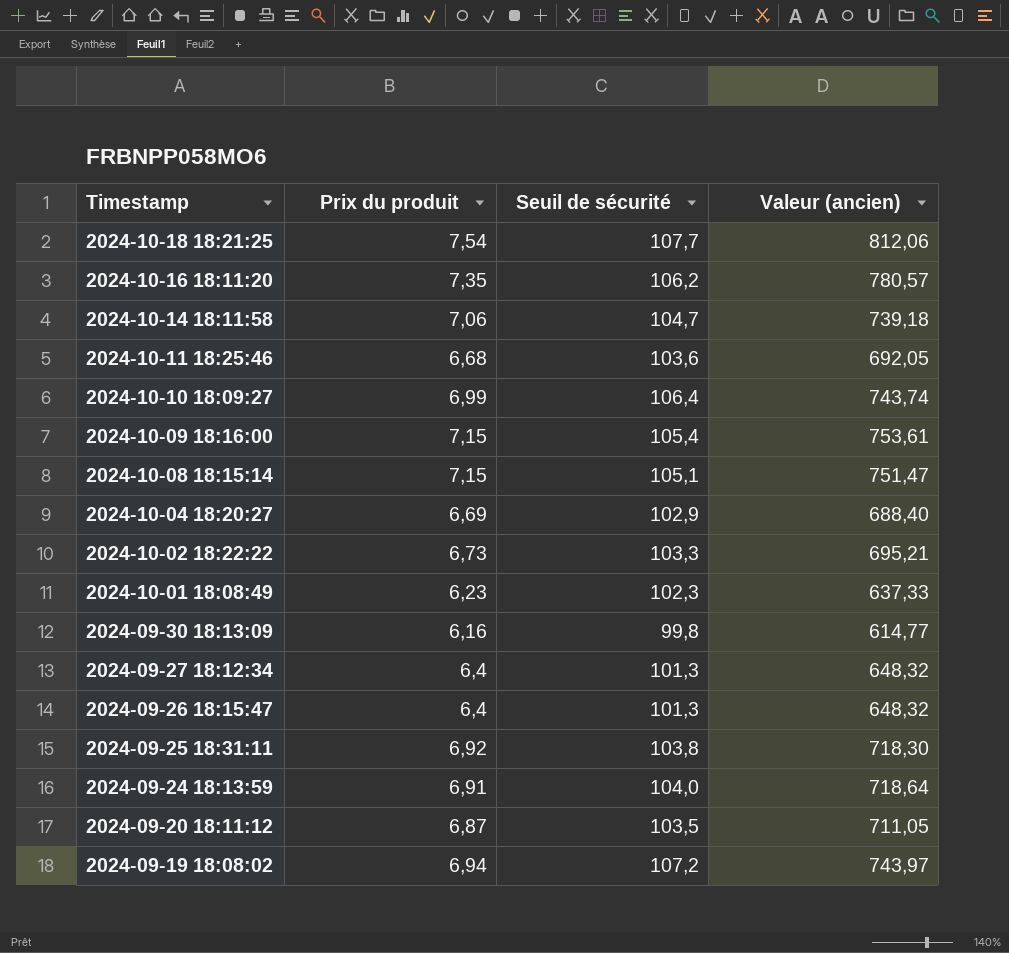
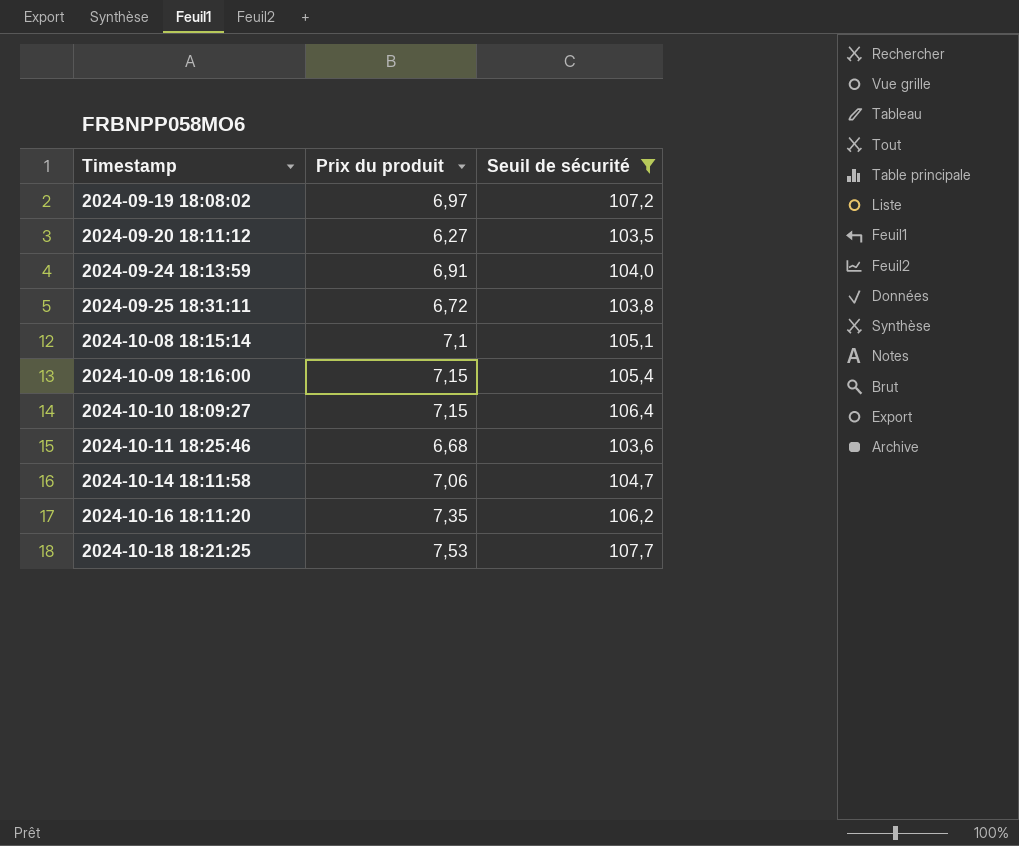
filter: none -> Seuil de sécurité >= 103,5
row order: Timestamp descending -> Timestamp ascending
column Valeur (ancien) | formula: [Prix du produit] * [Seuil de sécurité] -> none
2024-09-19 18:08:02 | Prix du produit: 6,94 -> 6,97
2024-09-20 18:11:12 | Prix du produit: 6,87 -> 6,27
2024-09-25 18:31:11 | Prix du produit: 6,92 -> 6,72
2024-10-08 18:15:14 | Prix du produit: 7,15 -> 7,1
2024-10-10 18:09:27 | Prix du produit: 6,99 -> 7,15
2024-10-18 18:21:25 | Prix du produit: 7,54 -> 7,53

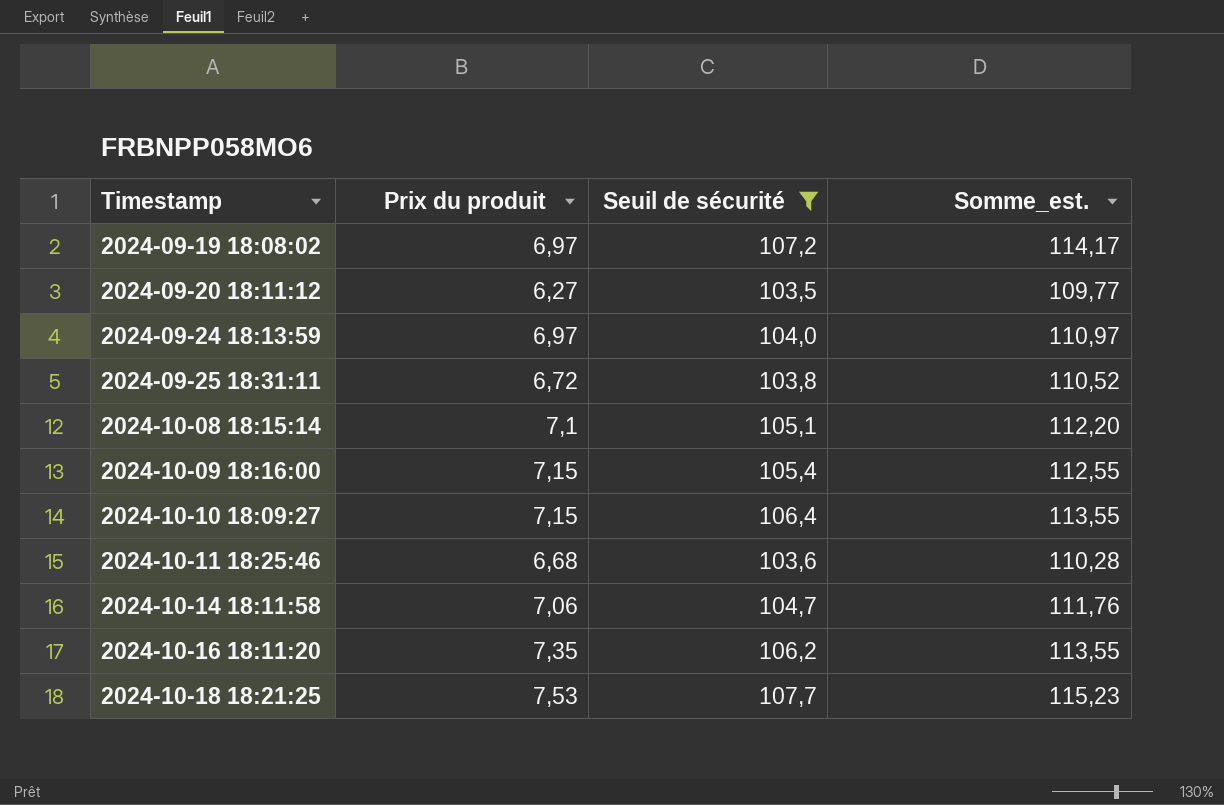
column Somme_est. | formula: none -> [Prix du produit] + [Seuil de sécurité]
2024-09-24 18:13:59 | Prix du produit: 6,91 -> 6,97

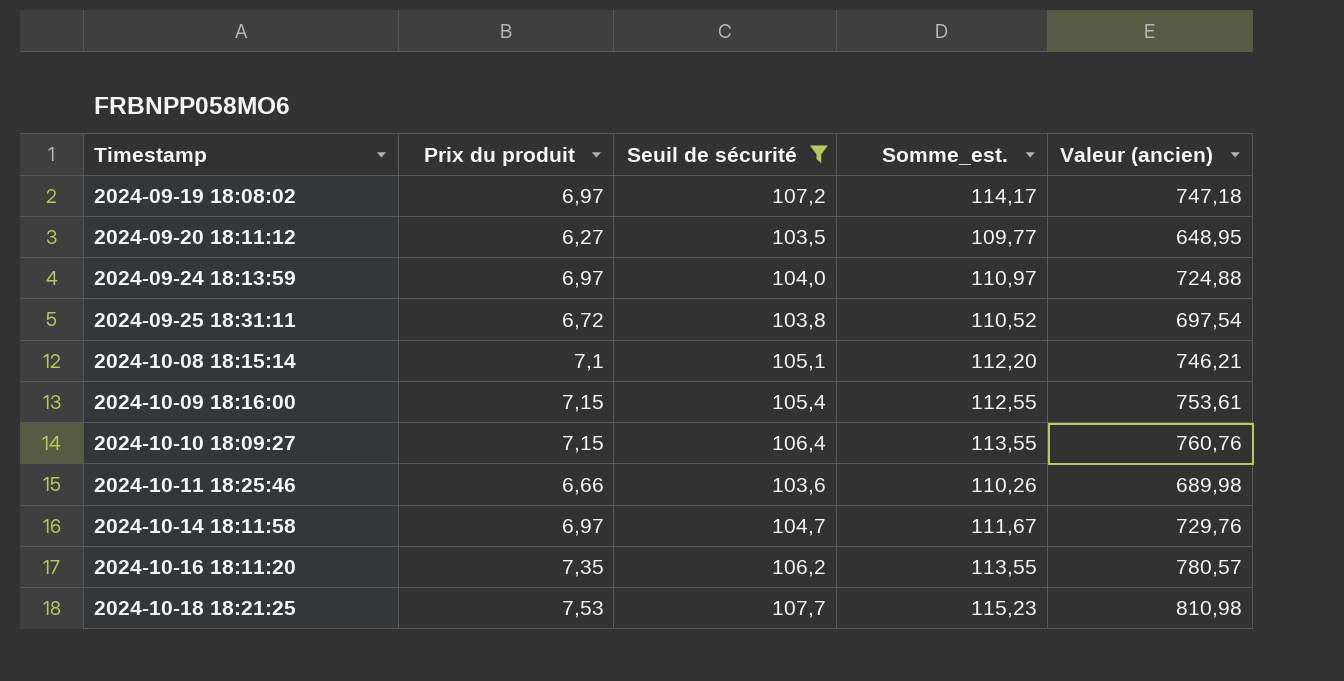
column Valeur (ancien) | formula: none -> [Prix du produit] * [Seuil de sécurité]
2024-10-11 18:25:46 | Prix du produit: 6,68 -> 6,66
2024-10-11 18:25:46 | Somme_est.: 110,28 -> 110,26
2024-10-14 18:11:58 | Prix du produit: 7,06 -> 6,97
2024-10-14 18:11:58 | Somme_est.: 111,76 -> 111,67

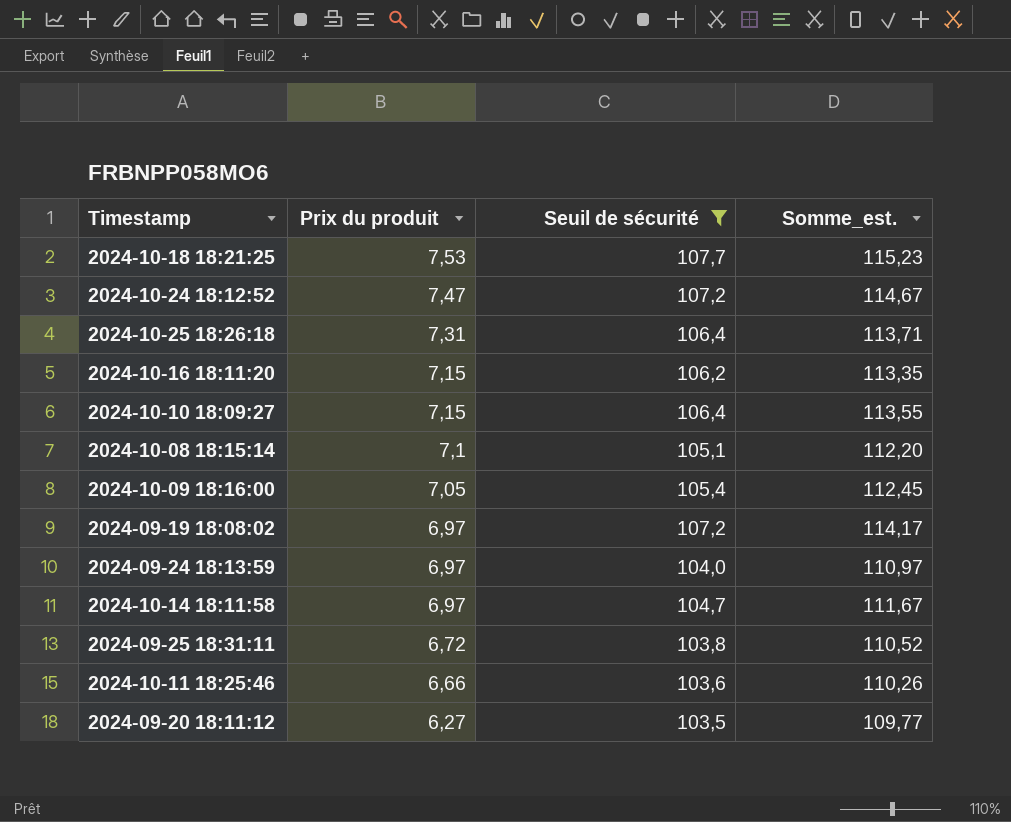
row order: Timestamp ascending -> Prix du produit descending
column Valeur (ancien) | formula: [Prix du produit] * [Seuil de sécurité] -> none
row 2024-10-24 18:12:52: none -> 7,47 | 107,2 | 114,67
row 2024-10-25 18:26:18: none -> 7,31 | 106,4 | 113,71
2024-10-16 18:11:20 | Prix du produit: 7,35 -> 7,15
2024-10-16 18:11:20 | Somme_est.: 113,55 -> 113,35
2024-10-09 18:16:00 | Prix du produit: 7,15 -> 7,05
2024-10-09 18:16:00 | Somme_est.: 112,55 -> 112,45

